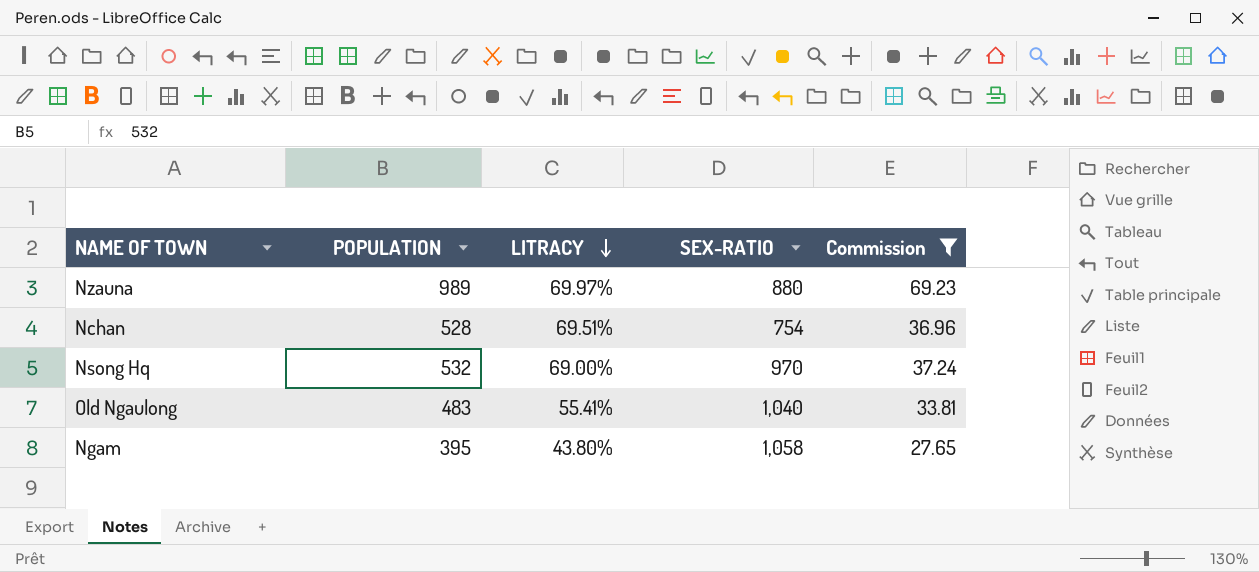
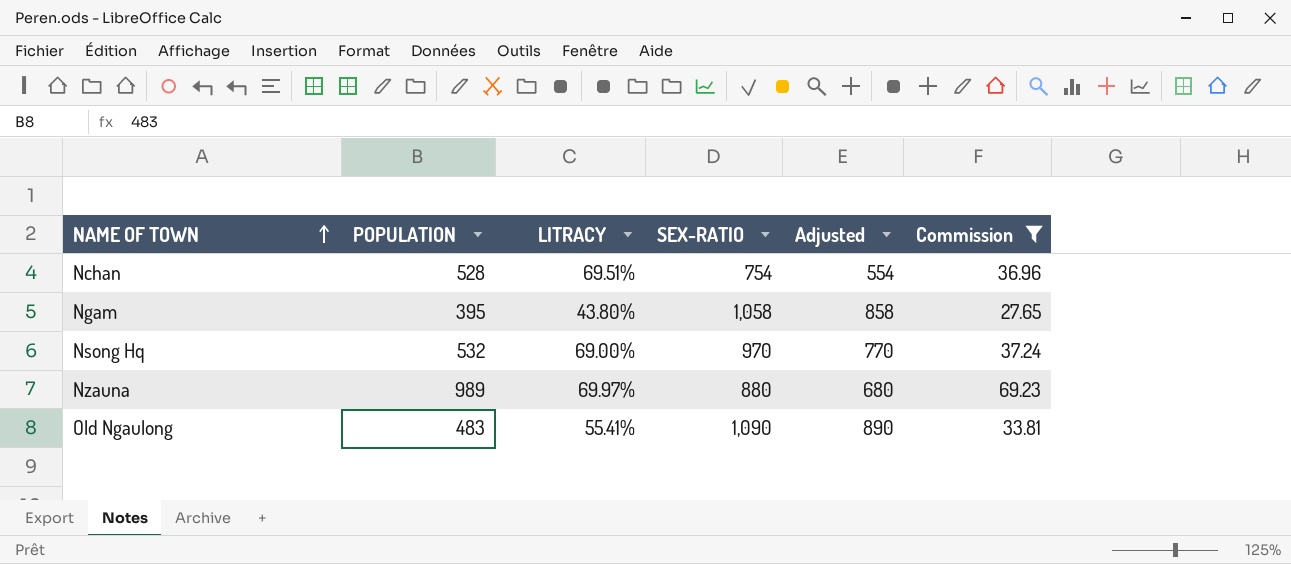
row order: LITRACY descending -> NAME OF TOWN ascending
column Adjusted | formula: none -> [SEX-RATIO] - 200
Old Ngaulong | SEX-RATIO: 1,040 -> 1,090

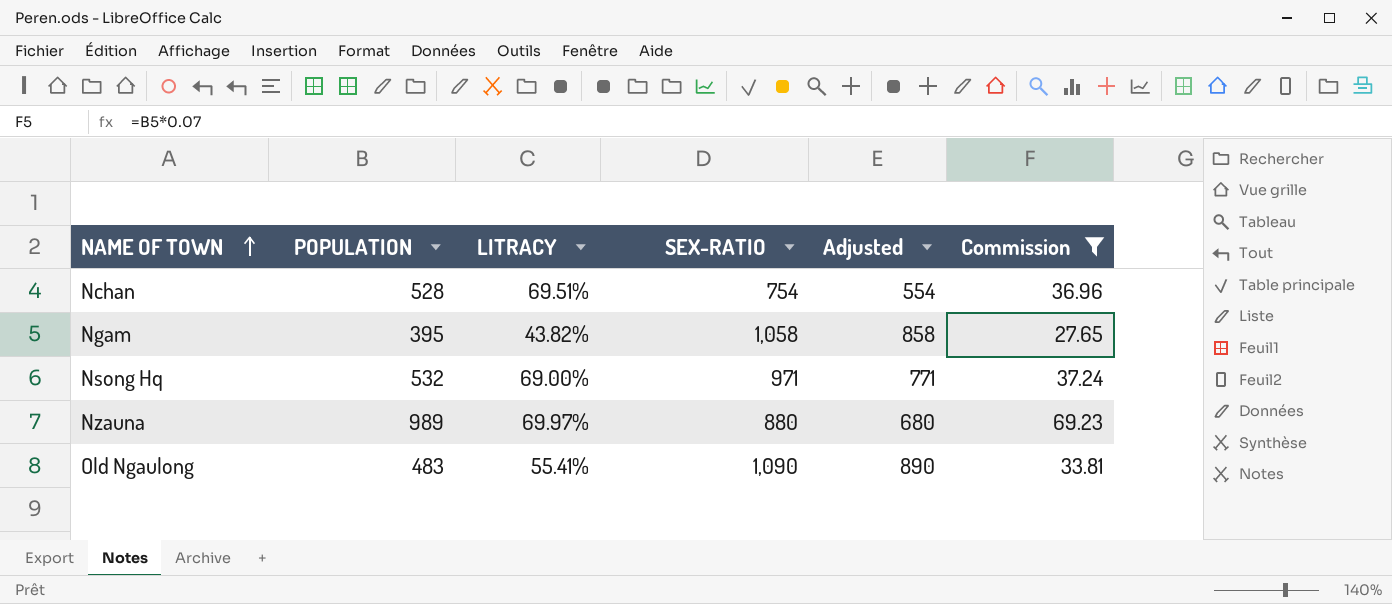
Ngam | LITRACY: 43.80% -> 43.82%
Nsong Hq | SEX-RATIO: 970 -> 971
Nsong Hq | Adjusted: 770 -> 771

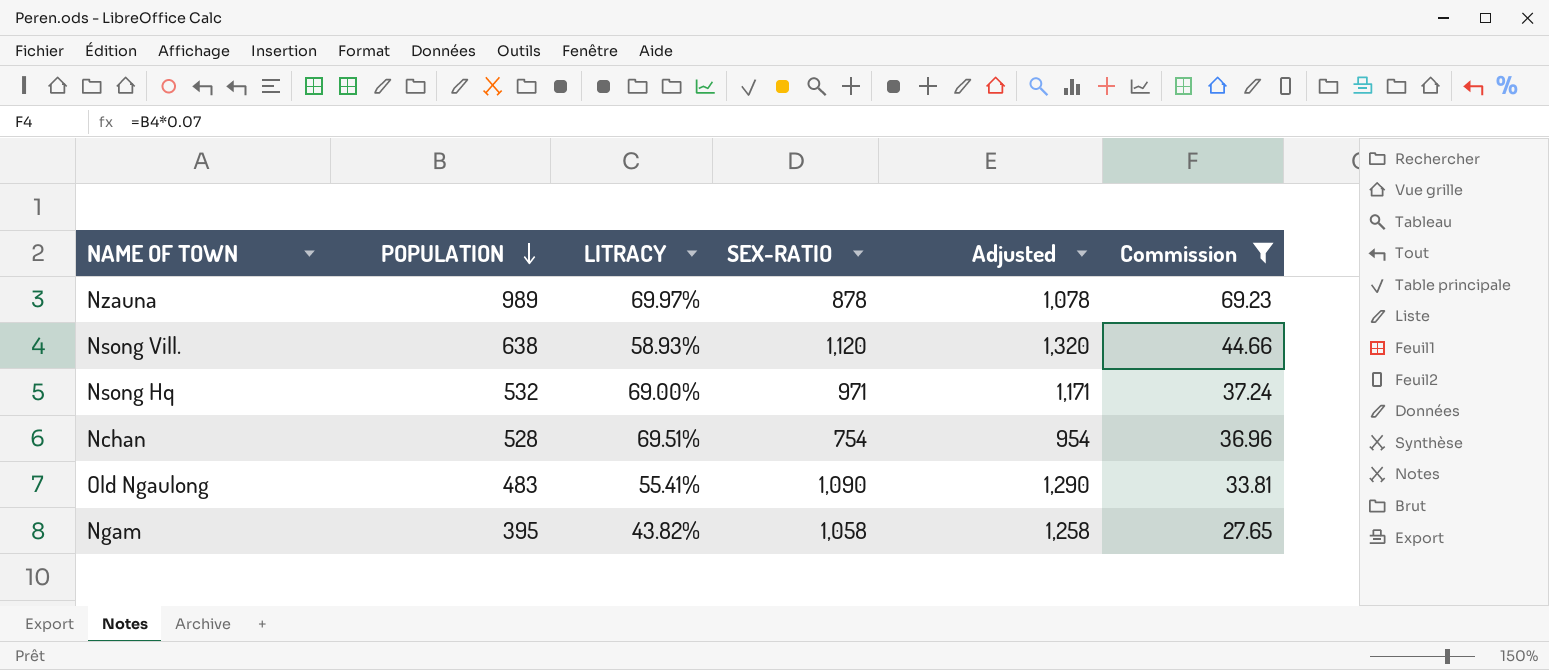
row order: NAME OF TOWN ascending -> POPULATION descending
column Adjusted | formula: [SEX-RATIO] - 200 -> [SEX-RATIO] + 200
Nzauna | SEX-RATIO: 880 -> 878
row Nsong Vill.: none -> 638 | 58.93% | 1,120 | 1,320 | 44.66

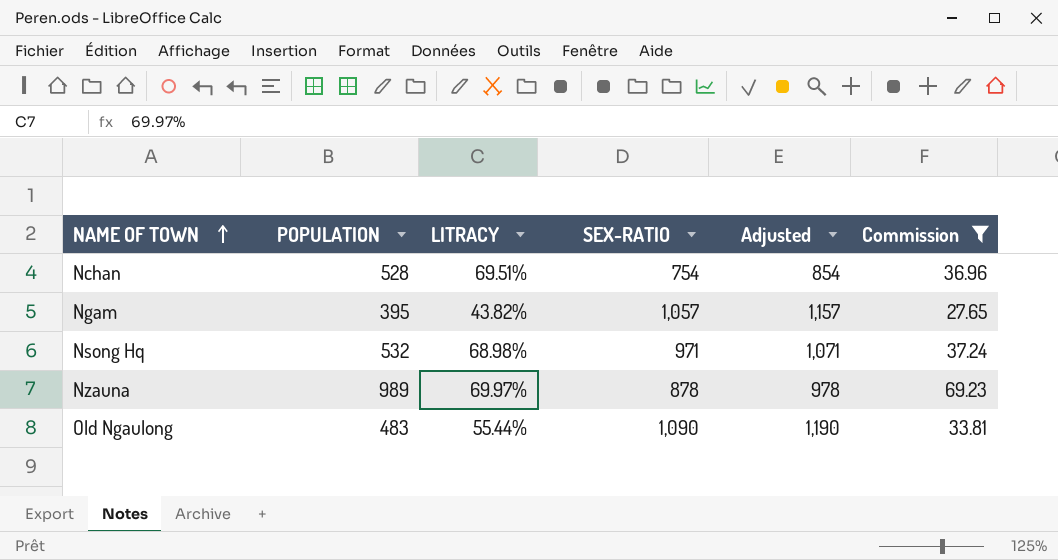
row order: POPULATION descending -> NAME OF TOWN ascending
column Adjusted | formula: [SEX-RATIO] + 200 -> [SEX-RATIO] + 100
row Nsong Vill.: 638 | 58.93% | 1,120 | 1,320 | 44.66 -> none
Ngam | SEX-RATIO: 1,058 -> 1,057
Nsong Hq | LITRACY: 69.00% -> 68.98%
Old Ngaulong | LITRACY: 55.41% -> 55.44%

